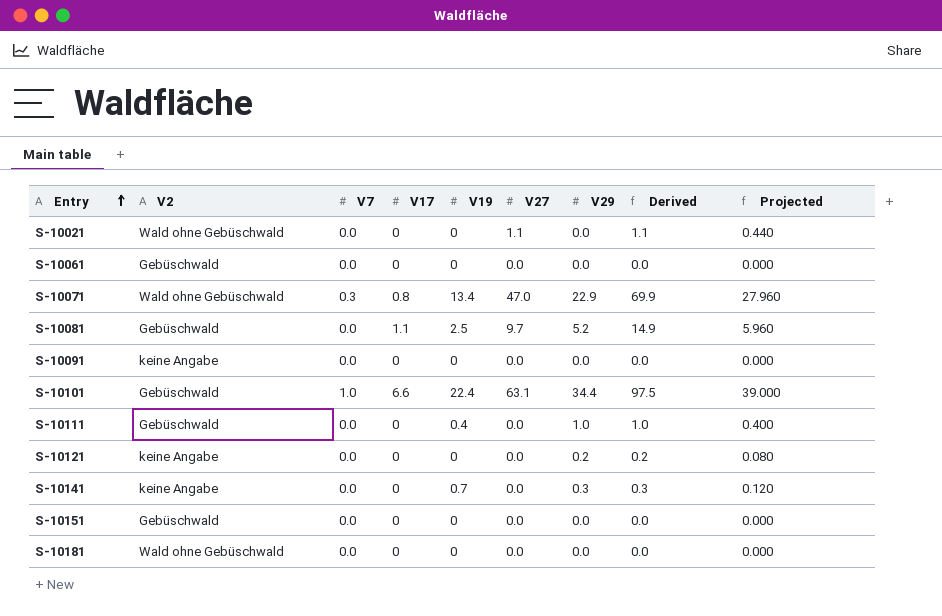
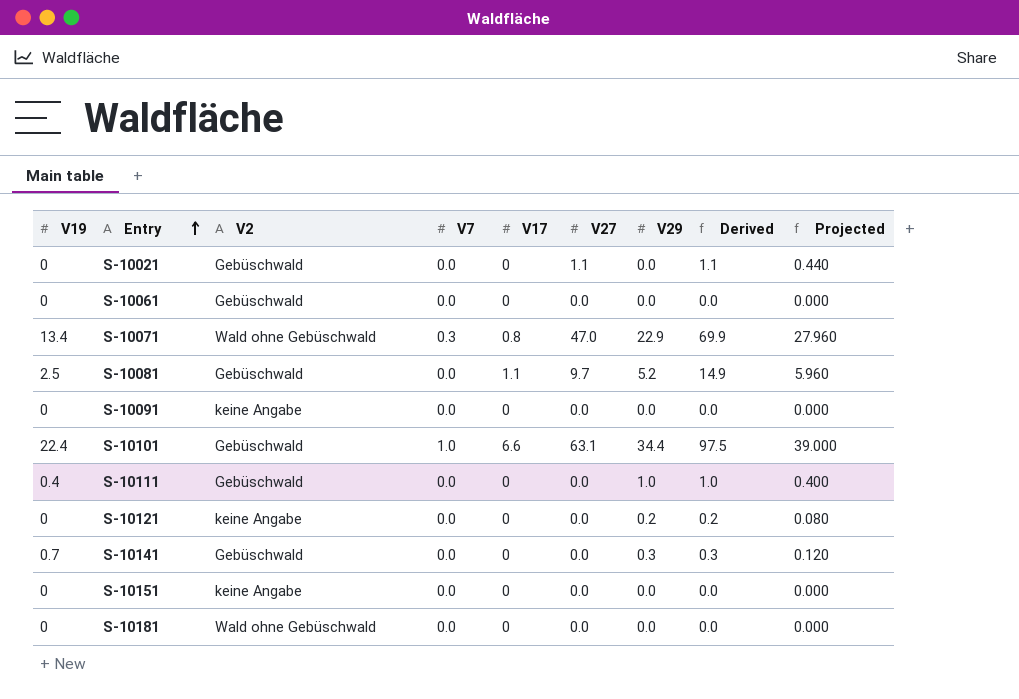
column V19 | position: 5 -> 1
S-10021 | V2: Wald ohne Gebüschwald -> Gebüschwald
S-10141 | V2: keine Angabe -> Gebüschwald
S-10151 | V2: Gebüschwald -> keine Angabe

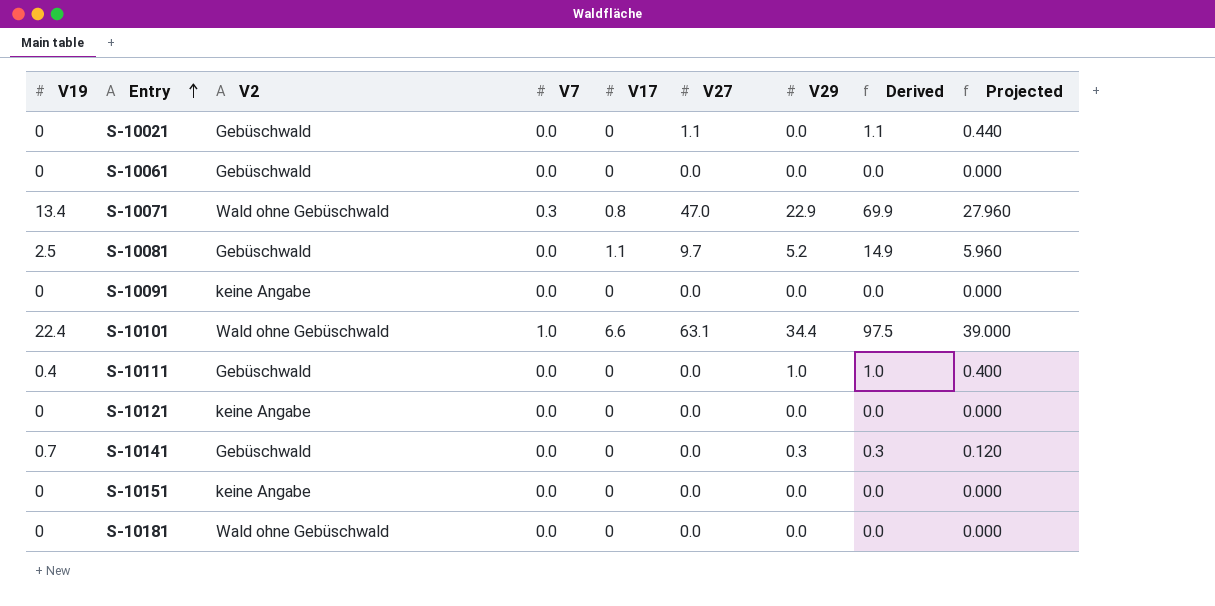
S-10101 | V2: Gebüschwald -> Wald ohne Gebüschwald
S-10121 | V29: 0.2 -> 0.0
S-10121 | Derived: 0.2 -> 0.0
S-10121 | Projected: 0.080 -> 0.000

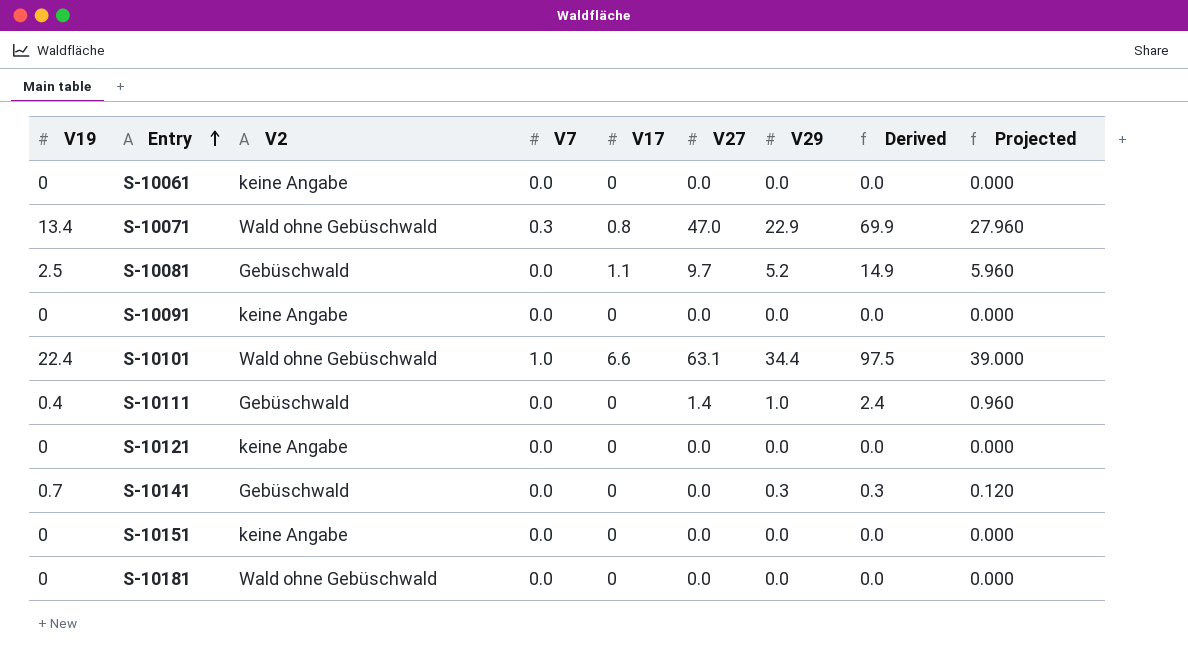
row S-10021: 0 | Gebüschwald | 0.0 | 0 | 1.1 | 0.0 | 1.1 | 0.440 -> none
S-10061 | V2: Gebüschwald -> keine Angabe
S-10111 | V27: 0.0 -> 1.4
S-10111 | Derived: 1.0 -> 2.4
S-10111 | Projected: 0.400 -> 0.960

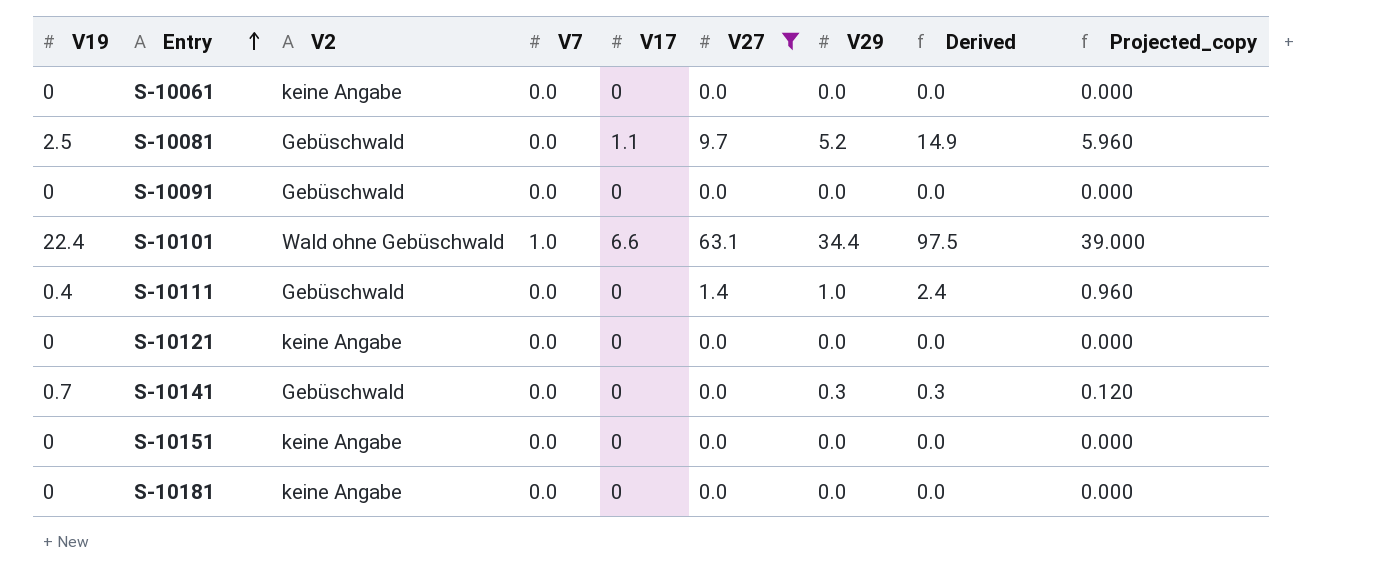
filter: none -> V27 != 47.0
column name: Projected -> Projected_copy
S-10091 | V2: keine Angabe -> Gebüschwald
S-10181 | V2: Wald ohne Gebüschwald -> keine Angabe

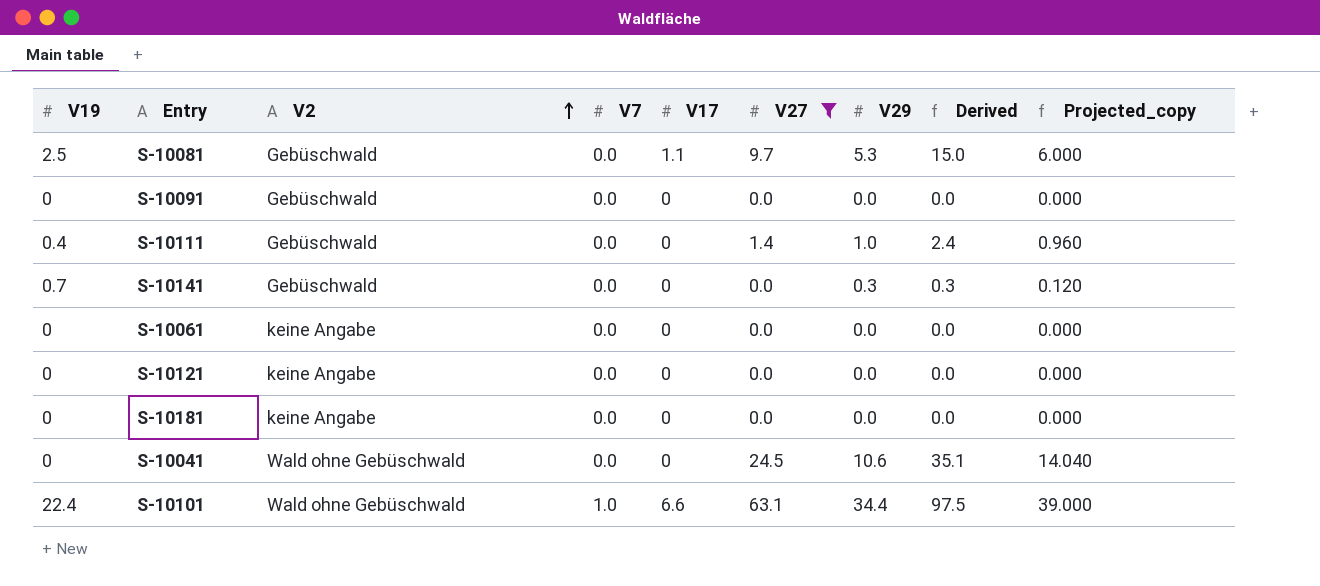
row order: Entry ascending -> V2 ascending
row S-10151: 0 | keine Angabe | 0.0 | 0 | 0.0 | 0.0 | 0.0 | 0.000 -> none
S-10081 | V29: 5.2 -> 5.3
S-10081 | Derived: 14.9 -> 15.0
S-10081 | Projected_copy: 5.960 -> 6.000
row S-10041: none -> 0 | Wald ohne Gebüschwald | 0.0 | 0 | 24.5 | 10.6 | 35.1 | 14.040

